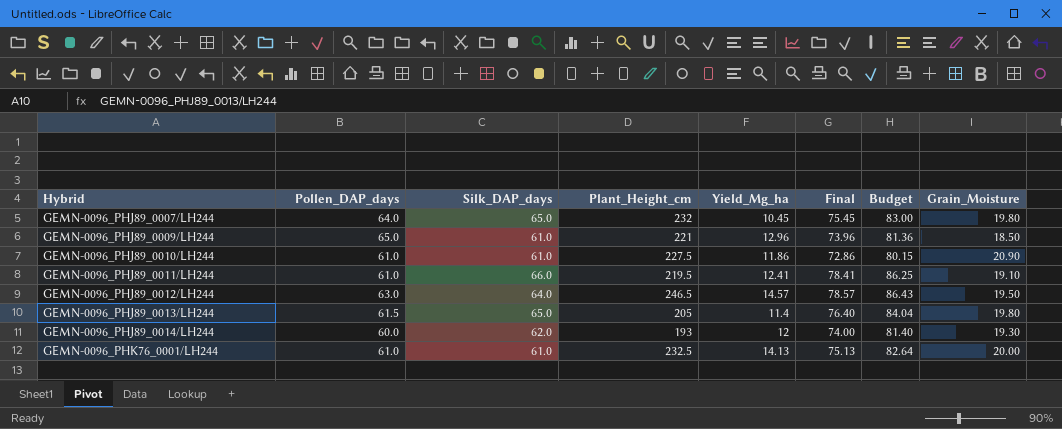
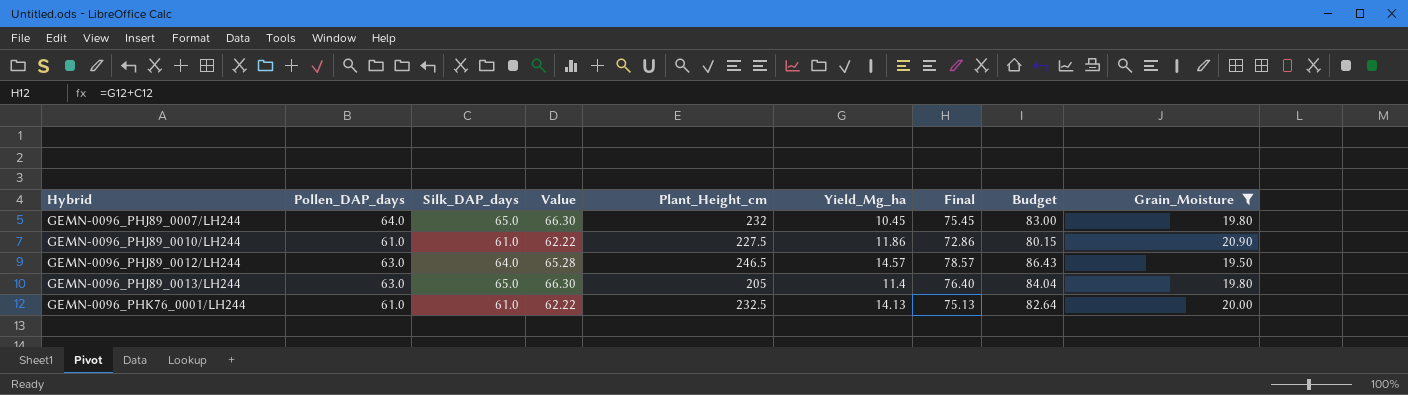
filter: none -> Grain_Moisture >= 19.50
column Value | formula: none -> [Silk_DAP_days] * 1.02
GEMN-0096_PHJ89_0013/LH244 | Pollen_DAP_days: 61.5 -> 63.0

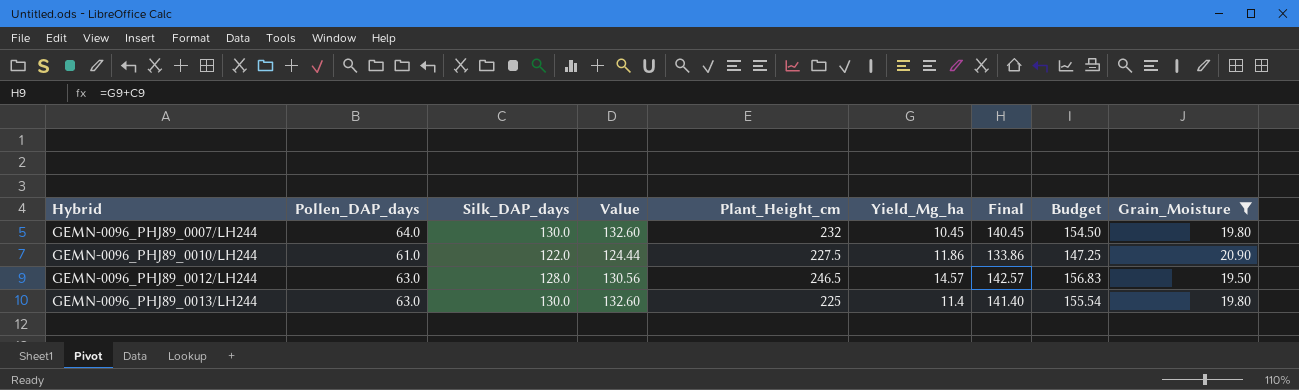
row GEMN-0096_PHK76_0001/LH244: 61.0 | 61.0 | 62.22 | 232.5 | 14.13 | 75.13 | 82.64 | 20.00 -> none
GEMN-0096_PHJ89_0007/LH244 | Silk_DAP_days: 65.0 -> 130.0
GEMN-0096_PHJ89_0007/LH244 | Value: 66.30 -> 132.60
GEMN-0096_PHJ89_0007/LH244 | Final: 75.45 -> 140.45
GEMN-0096_PHJ89_0007/LH244 | Budget: 83.00 -> 154.50
GEMN-0096_PHJ89_0010/LH244 | Silk_DAP_days: 61.0 -> 122.0
GEMN-0096_PHJ89_0010/LH244 | Value: 62.22 -> 124.44
GEMN-0096_PHJ89_0010/LH244 | Final: 72.86 -> 133.86
GEMN-0096_PHJ89_0010/LH244 | Budget: 80.15 -> 147.25
GEMN-0096_PHJ89_0012/LH244 | Silk_DAP_days: 64.0 -> 128.0
GEMN-0096_PHJ89_0012/LH244 | Value: 65.28 -> 130.56
GEMN-0096_PHJ89_0012/LH244 | Final: 78.57 -> 142.57
GEMN-0096_PHJ89_0012/LH244 | Budget: 86.43 -> 156.83
GEMN-0096_PHJ89_0013/LH244 | Silk_DAP_days: 65.0 -> 130.0
GEMN-0096_PHJ89_0013/LH244 | Value: 66.30 -> 132.60
GEMN-0096_PHJ89_0013/LH244 | Plant_Height_cm: 205 -> 225
GEMN-0096_PHJ89_0013/LH244 | Final: 76.40 -> 141.40
GEMN-0096_PHJ89_0013/LH244 | Budget: 84.04 -> 155.54

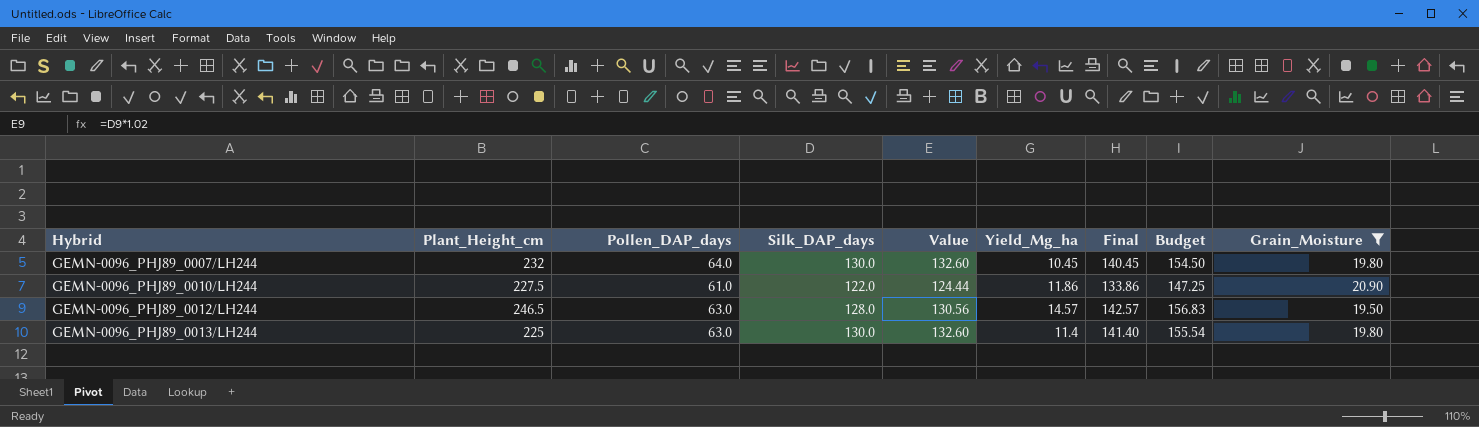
column Plant_Height_cm | position: 5 -> 2

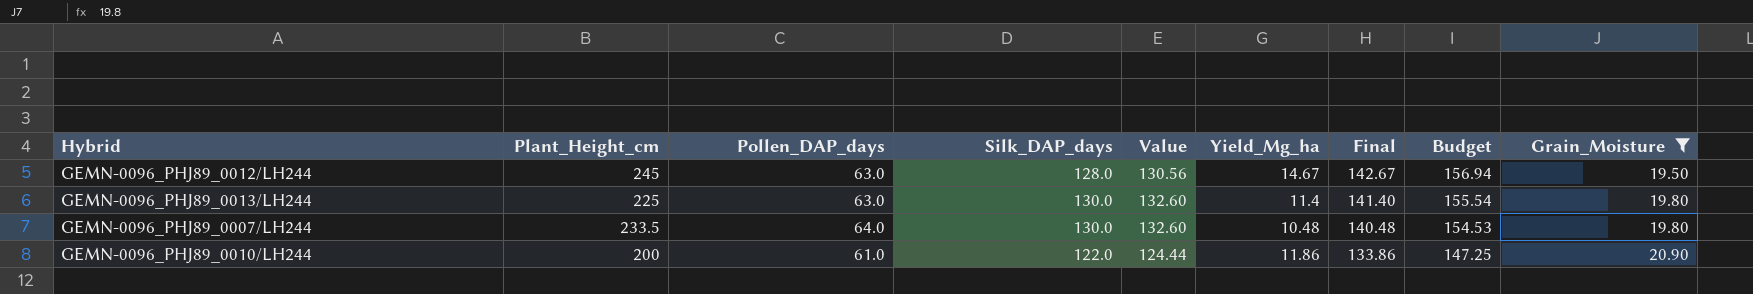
row order: Hybrid ascending -> Final descending
GEMN-0096_PHJ89_0012/LH244 | Plant_Height_cm: 246.5 -> 245
GEMN-0096_PHJ89_0012/LH244 | Yield_Mg_ha: 14.57 -> 14.67
GEMN-0096_PHJ89_0012/LH244 | Final: 142.57 -> 142.67
GEMN-0096_PHJ89_0012/LH244 | Budget: 156.83 -> 156.94
GEMN-0096_PHJ89_0007/LH244 | Plant_Height_cm: 232 -> 233.5
GEMN-0096_PHJ89_0007/LH244 | Yield_Mg_ha: 10.45 -> 10.48
GEMN-0096_PHJ89_0007/LH244 | Final: 140.45 -> 140.48
GEMN-0096_PHJ89_0007/LH244 | Budget: 154.50 -> 154.53
GEMN-0096_PHJ89_0010/LH244 | Plant_Height_cm: 227.5 -> 200

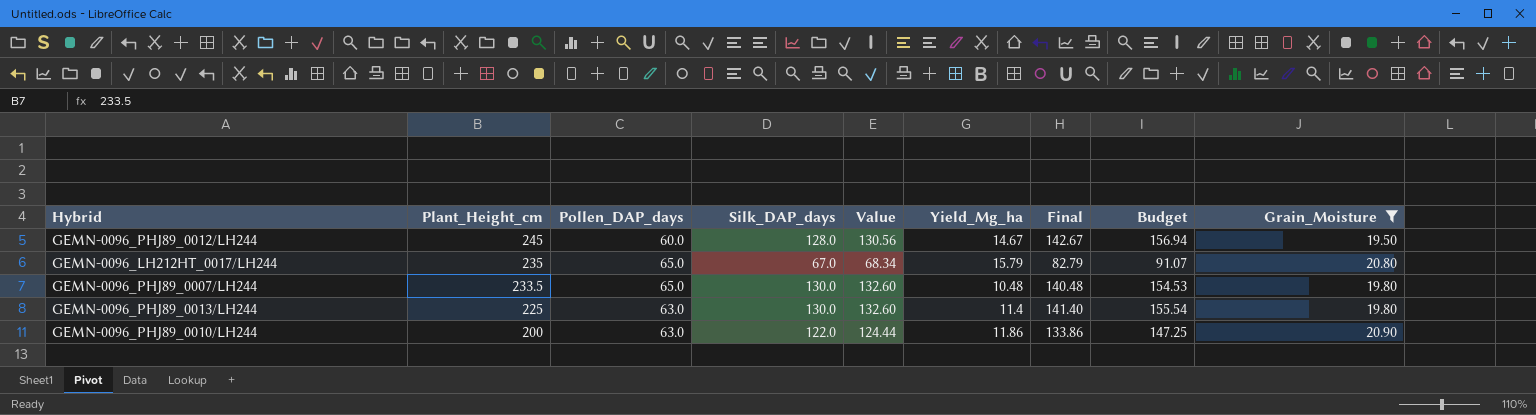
row order: Final descending -> Plant_Height_cm descending
GEMN-0096_PHJ89_0012/LH244 | Pollen_DAP_days: 63.0 -> 60.0
row GEMN-0096_LH212HT_0017/LH244: none -> 235 | 65.0 | 67.0 | 68.34 | 15.79 | 82.79 | 91.07 | 20.80
GEMN-0096_PHJ89_0007/LH244 | Pollen_DAP_days: 64.0 -> 65.0
GEMN-0096_PHJ89_0010/LH244 | Pollen_DAP_days: 61.0 -> 63.0

